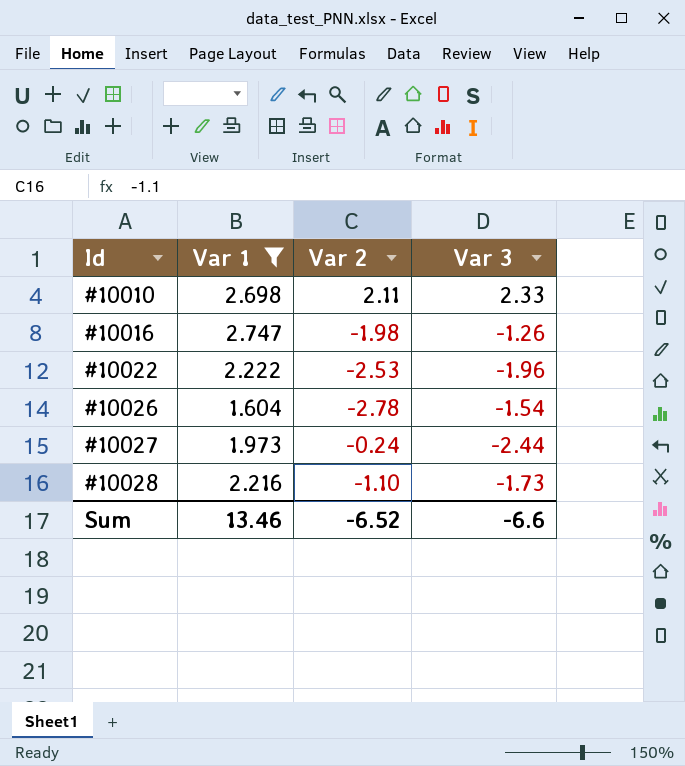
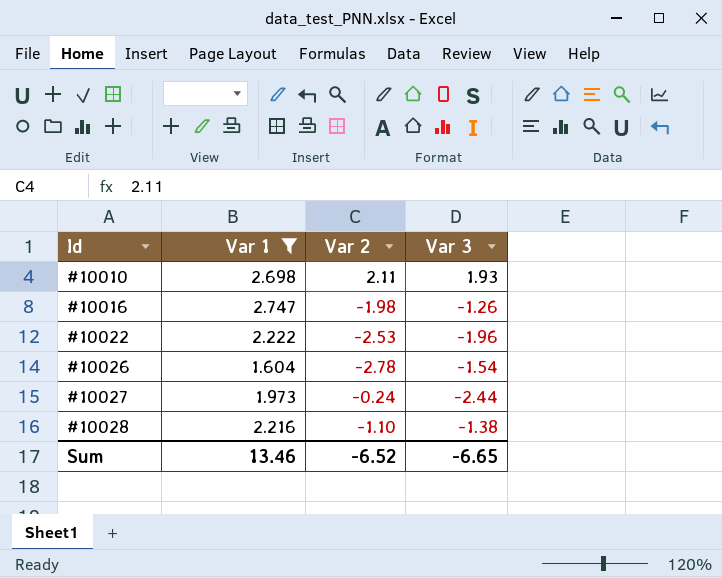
#10010 | Var 3: 2.33 -> 1.93
#10028 | Var 3: -1.73 -> -1.38
Sum | Var 3: -6.6 -> -6.65

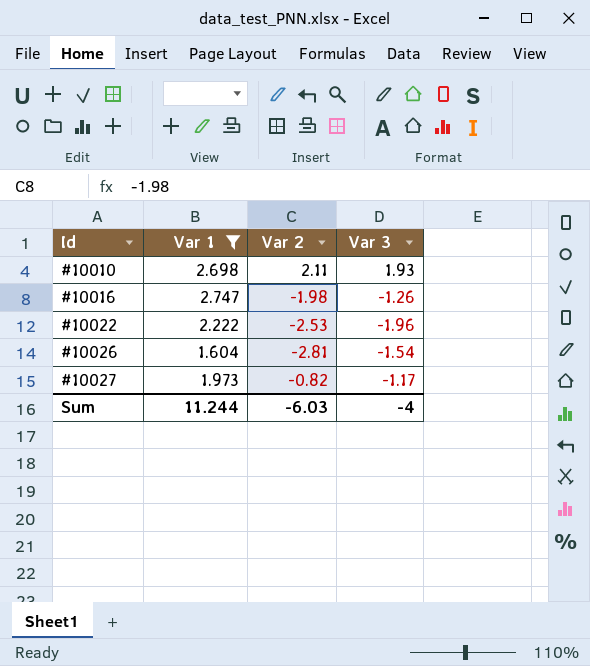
row #10028: 2.216 | -1.10 | -1.38 -> none
#10026 | Var 2: -2.78 -> -2.81
#10027 | Var 2: -0.24 -> -0.82
#10027 | Var 3: -2.44 -> -1.17
Sum | Var 1: 13.46 -> 11.244
Sum | Var 2: -6.52 -> -6.03
Sum | Var 3: -6.65 -> -4

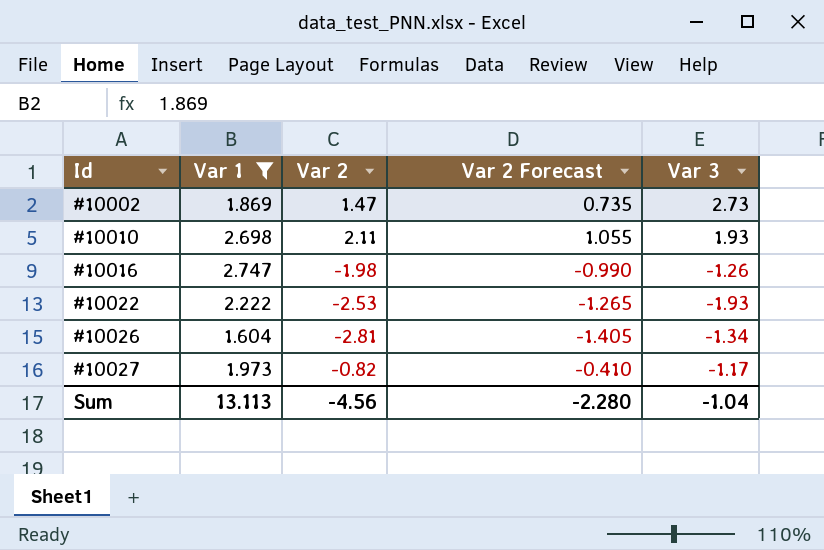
column Var 2 Forecast | formula: none -> [Var 2] * 0.5
row #10002: none -> 1.869 | 1.47 | 0.735 | 2.73
#10022 | Var 3: -1.96 -> -1.93
#10026 | Var 3: -1.54 -> -1.34
Sum | Var 1: 11.244 -> 13.113
Sum | Var 2: -6.03 -> -4.56
Sum | Var 3: -4 -> -1.04

